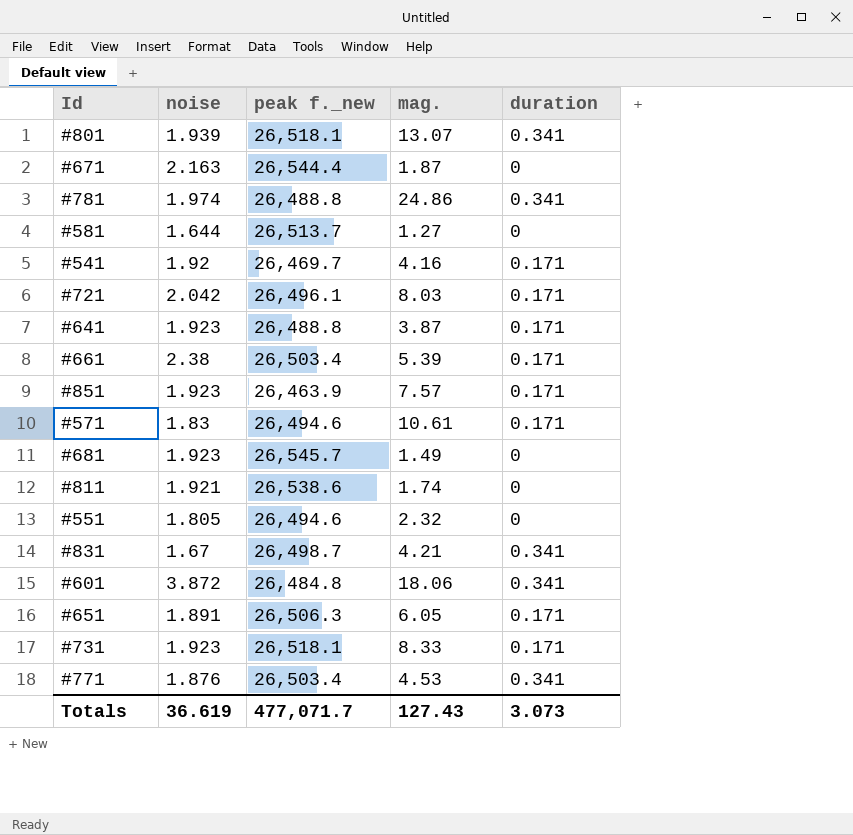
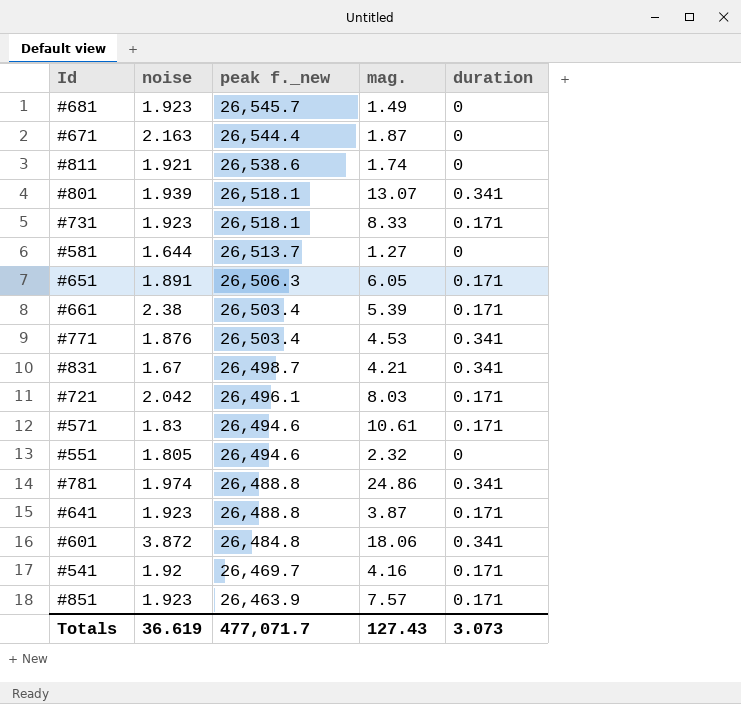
row order: none -> peak f._new descending

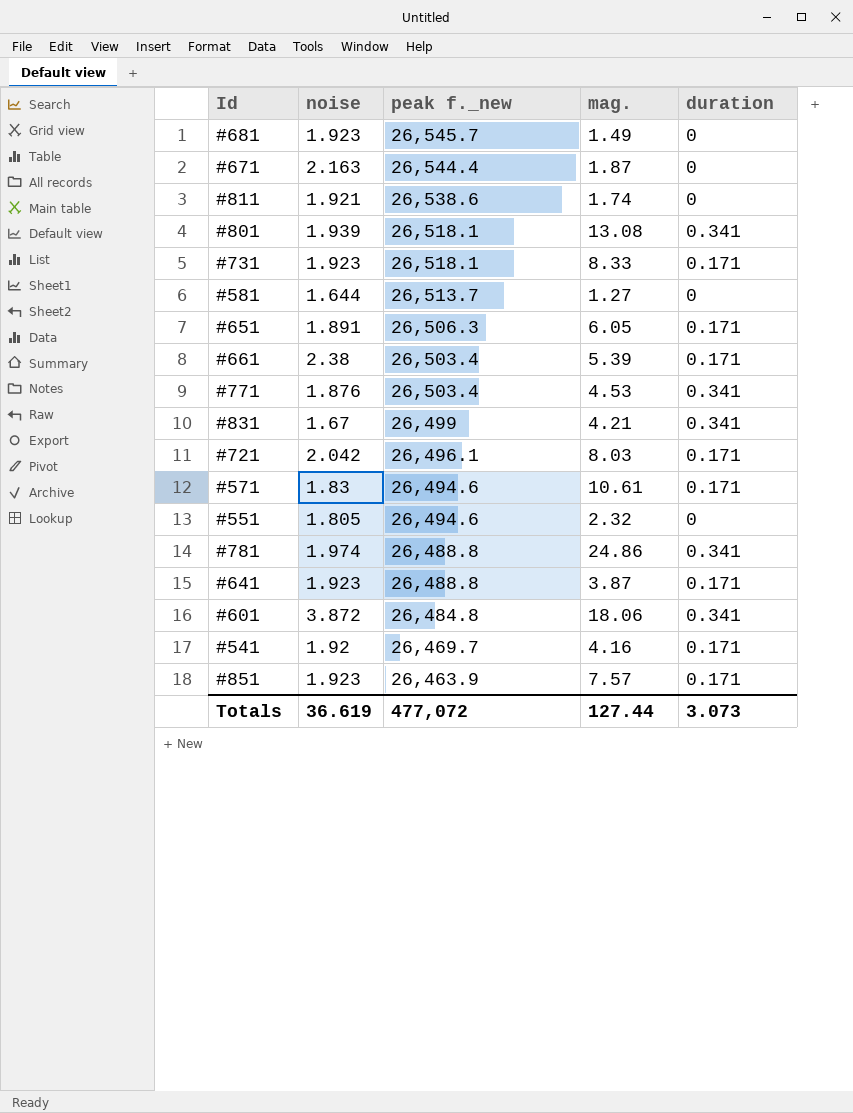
#801 | mag.: 13.07 -> 13.08
#831 | peak f._new: 26,498.7 -> 26,499
Totals | peak f._new: 477,071.7 -> 477,072
Totals | mag.: 127.43 -> 127.44

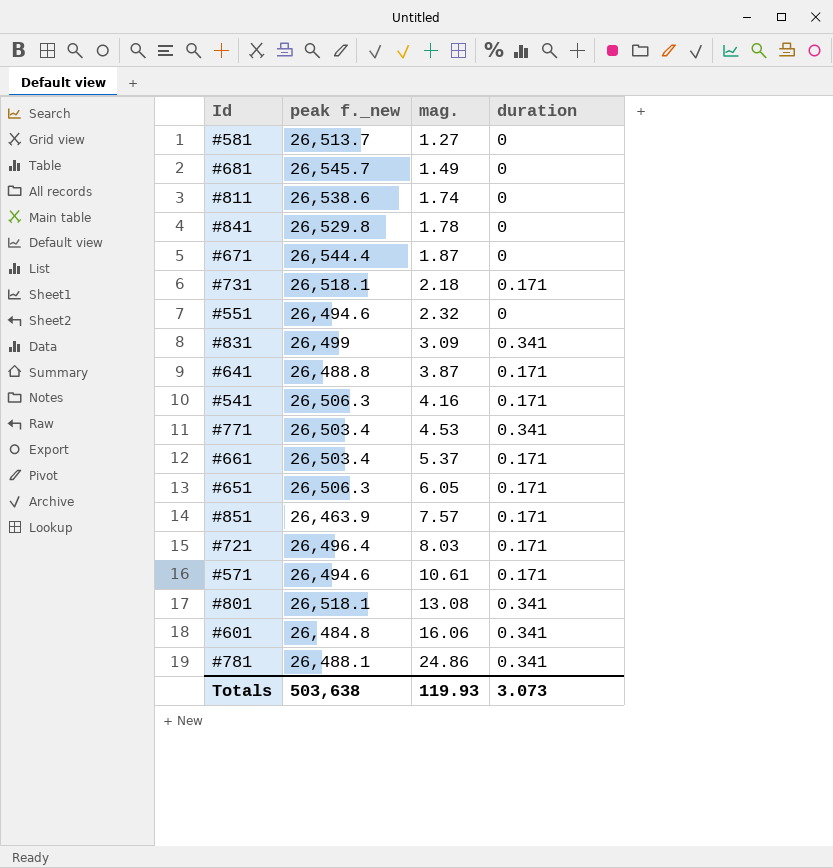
row order: peak f._new descending -> mag. ascending
column noise | position: 2 -> none
row #841: none -> 26,529.8 | 1.78 | 0
#731 | mag.: 8.33 -> 2.18
#831 | mag.: 4.21 -> 3.09
#541 | peak f._new: 26,469.7 -> 26,506.3
#661 | mag.: 5.39 -> 5.37
#721 | peak f._new: 26,496.1 -> 26,496.4
#601 | mag.: 18.06 -> 16.06
#781 | peak f._new: 26,488.8 -> 26,488.1
Totals | peak f._new: 477,072 -> 503,638
Totals | mag.: 127.44 -> 119.93

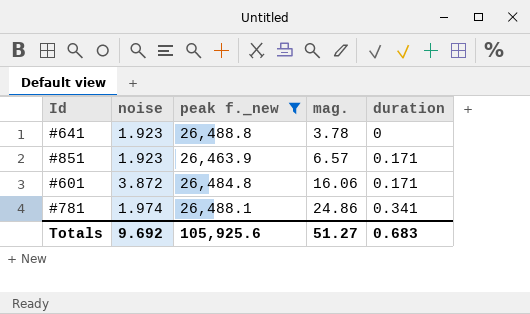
filter: none -> peak f._new <= 26,488.8
column noise | position: none -> 2
#641 | mag.: 3.87 -> 3.78
#641 | duration: 0.171 -> 0
#851 | mag.: 7.57 -> 6.57
#601 | duration: 0.341 -> 0.171
Totals | peak f._new: 503,638 -> 105,925.6
Totals | mag.: 119.93 -> 51.27
Totals | duration: 3.073 -> 0.683

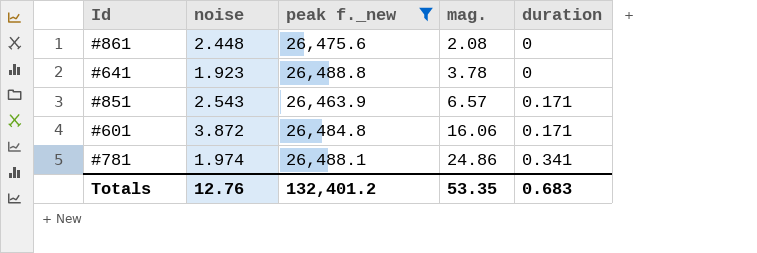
row #861: none -> 2.448 | 26,475.6 | 2.08 | 0
#851 | noise: 1.923 -> 2.543
Totals | noise: 9.692 -> 12.76
Totals | peak f._new: 105,925.6 -> 132,401.2
Totals | mag.: 51.27 -> 53.35

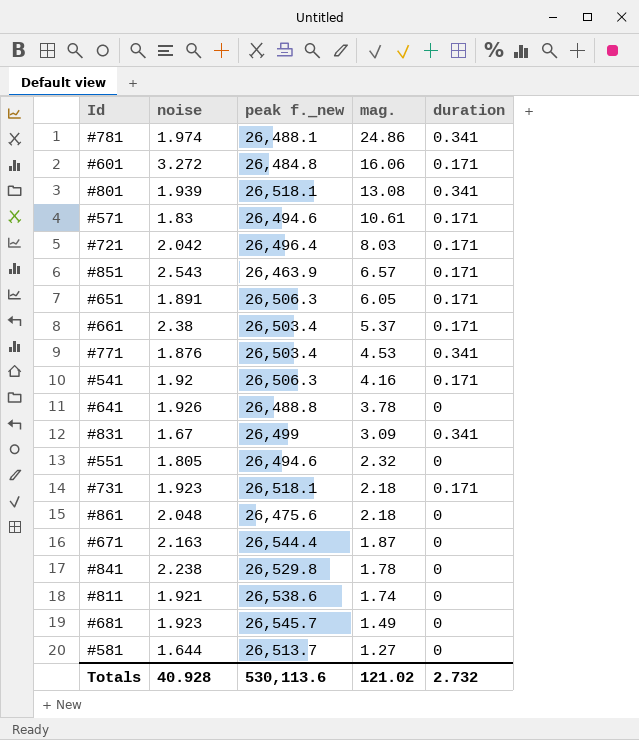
filter: peak f._new <= 26,488.8 -> none
row order: mag. ascending -> mag. descending
#601 | noise: 3.872 -> 3.272
#641 | noise: 1.923 -> 1.926
#861 | noise: 2.448 -> 2.048
#861 | mag.: 2.08 -> 2.18
Totals | noise: 12.76 -> 40.928
Totals | peak f._new: 132,401.2 -> 530,113.6
Totals | mag.: 53.35 -> 121.02
Totals | duration: 0.683 -> 2.732

